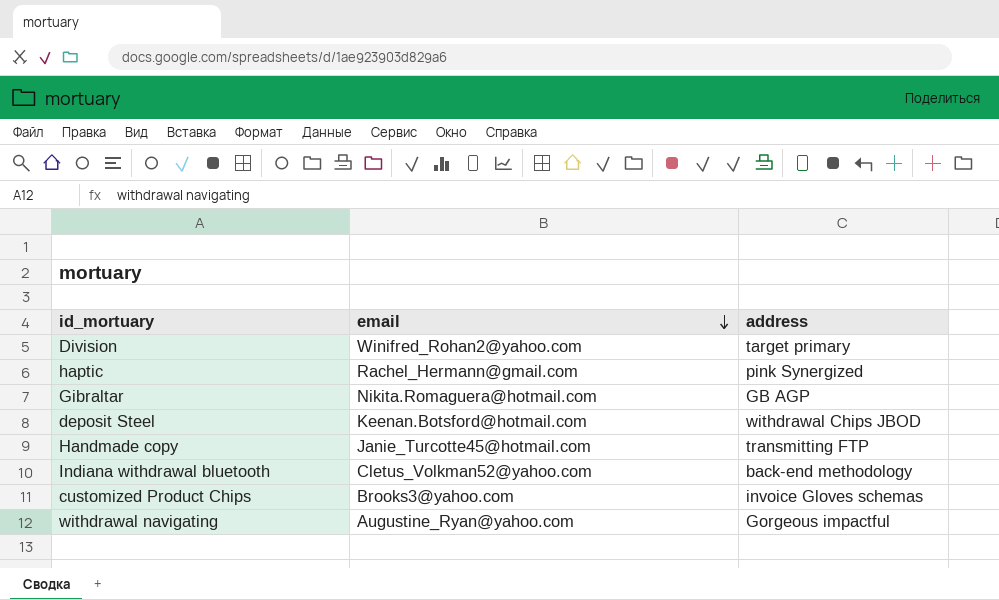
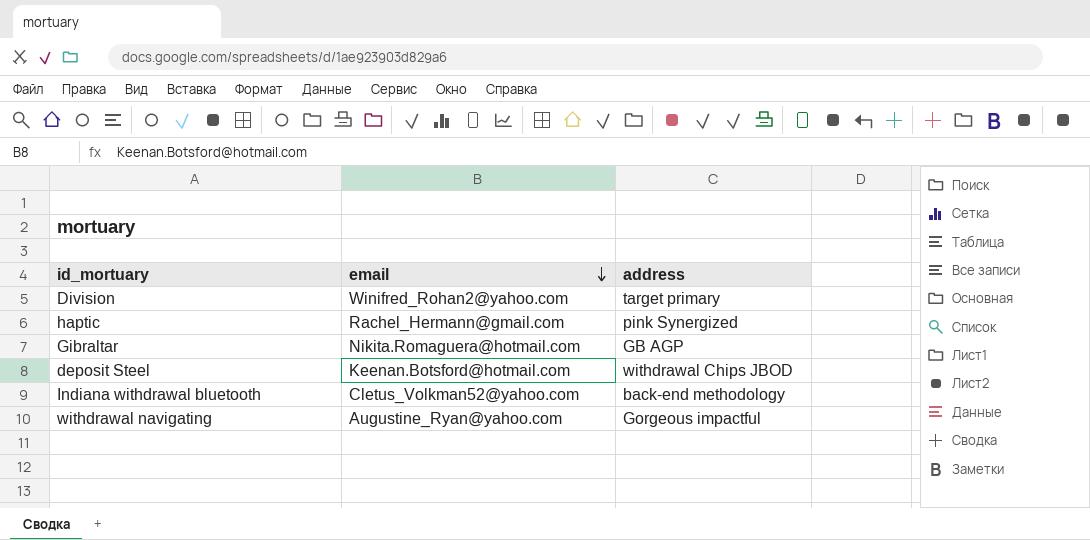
row Handmade copy: Janie_Turcotte45@hotmail.com | transmitting FTP -> none
row customized Product Chips: Brooks3@yahoo.com | invoice Gloves schemas -> none

